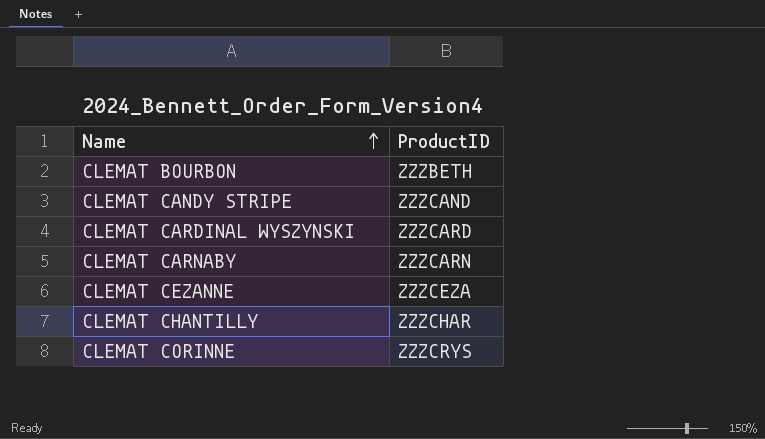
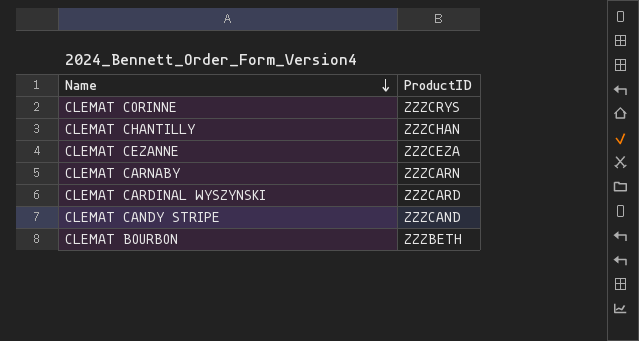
row order: Name ascending -> Name descending
CLEMAT CHANTILLY | ProductID: ZZZCHAR -> ZZZCHAN

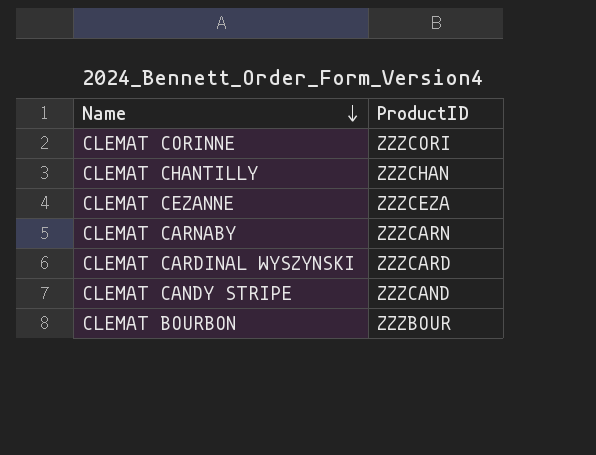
CLEMAT CORINNE | ProductID: ZZZCRYS -> ZZZCORI
CLEMAT BOURBON | ProductID: ZZZBETH -> ZZZBOUR

